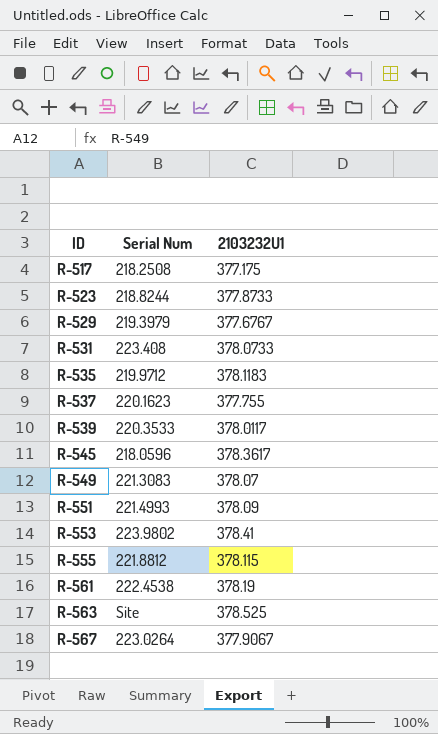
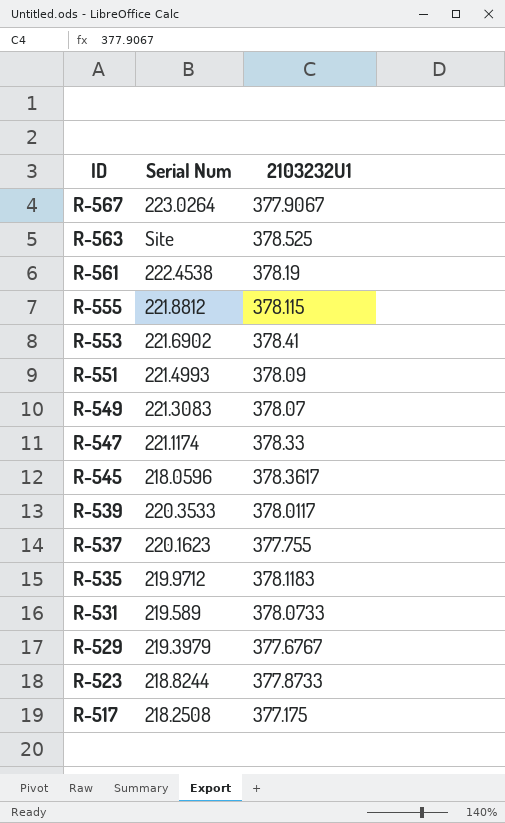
row order: ID ascending -> ID descending
R-553 | Serial Num: 223.9802 -> 221.6902
row R-547: none -> 221.1174 | 378.33
R-531 | Serial Num: 223.408 -> 219.589

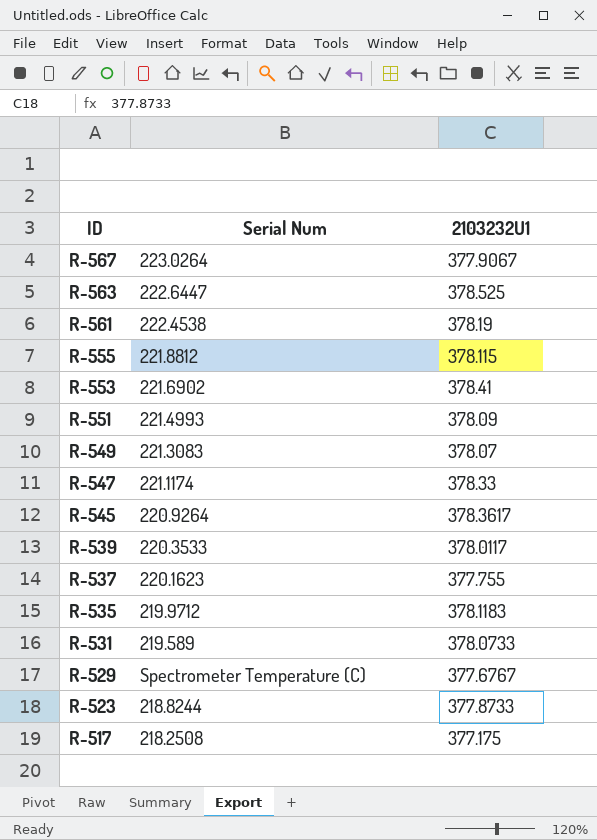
R-563 | Serial Num: Site -> 222.6447
R-545 | Serial Num: 218.0596 -> 220.9264
R-529 | Serial Num: 219.3979 -> Spectrometer Temperature (C)

